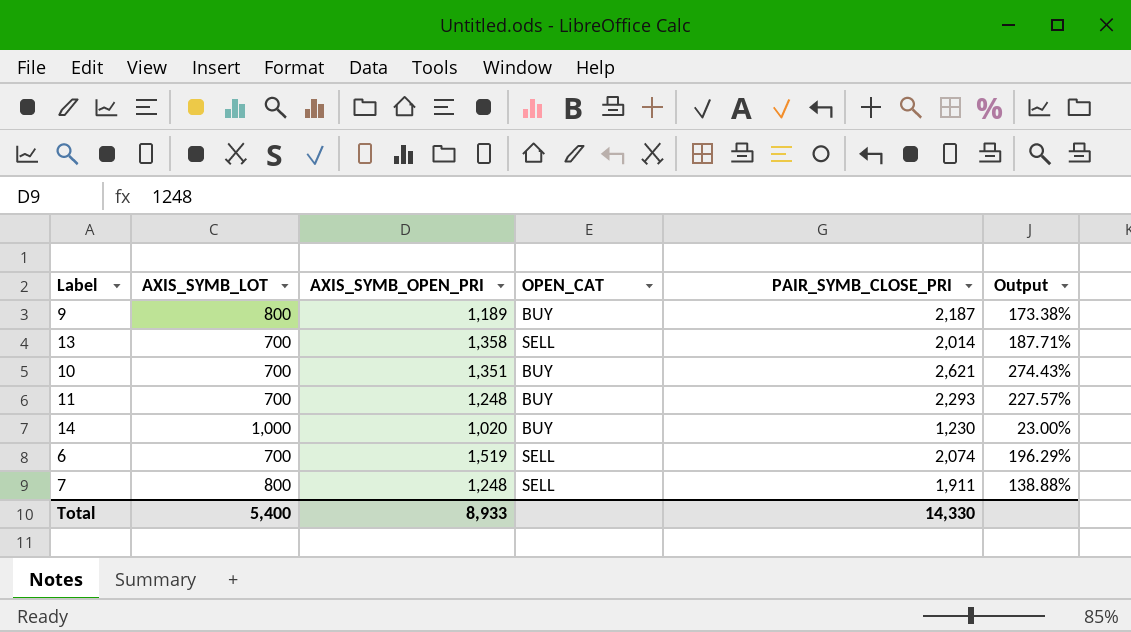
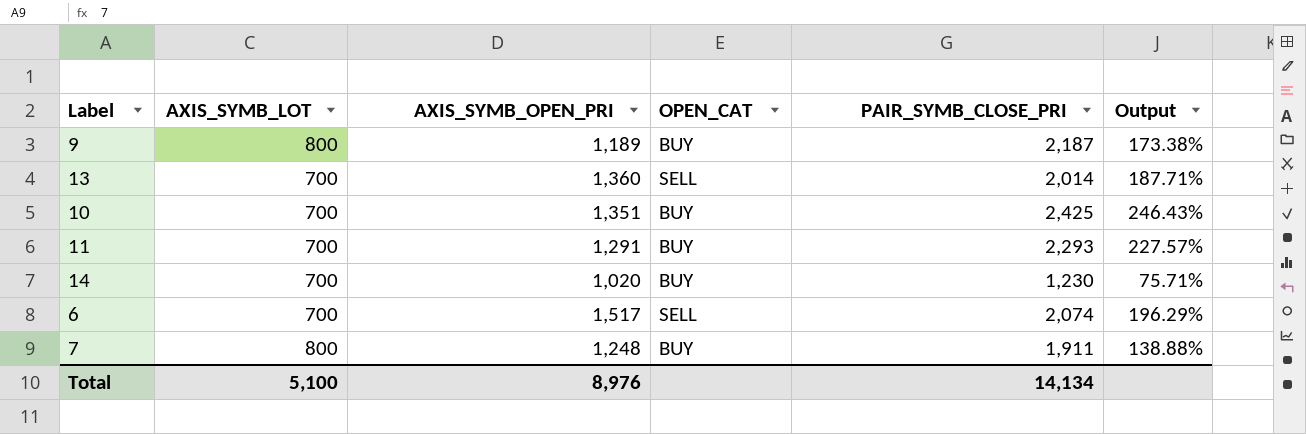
13 | AXIS_SYMB_OPEN_PRI: 1,358 -> 1,360
10 | PAIR_SYMB_CLOSE_PRI: 2,621 -> 2,425
10 | Output: 274.43% -> 246.43%
11 | AXIS_SYMB_OPEN_PRI: 1,248 -> 1,291
14 | AXIS_SYMB_LOT: 1,000 -> 700
14 | Output: 23.00% -> 75.71%
6 | AXIS_SYMB_OPEN_PRI: 1,519 -> 1,517
7 | OPEN_CAT: SELL -> BUY
Total | AXIS_SYMB_LOT: 5,400 -> 5,100
Total | AXIS_SYMB_OPEN_PRI: 8,933 -> 8,976
Total | PAIR_SYMB_CLOSE_PRI: 14,330 -> 14,134

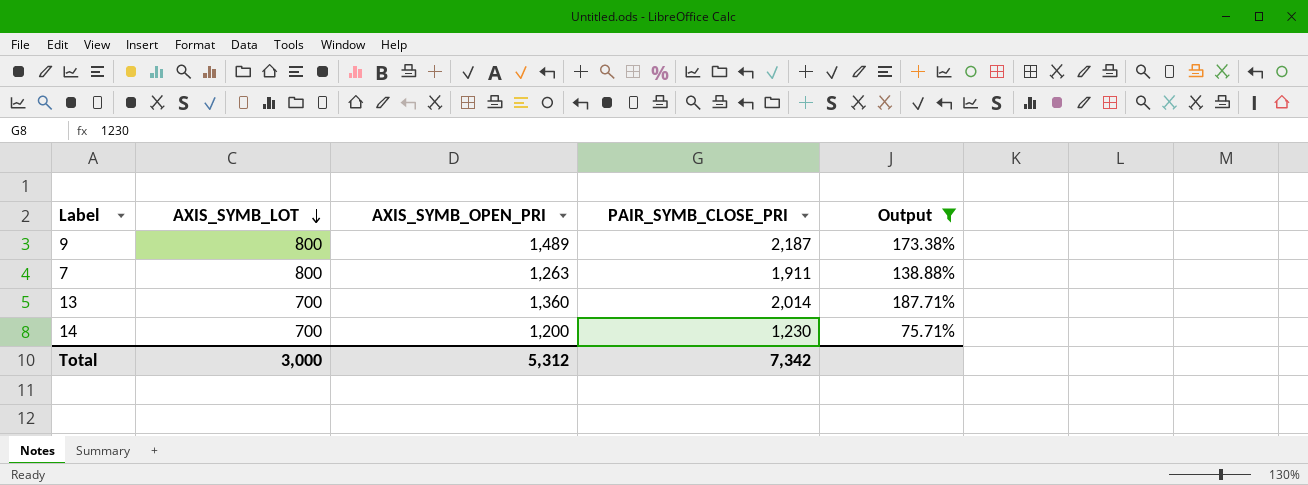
filter: none -> Output <= 187.71%
row order: none -> AXIS_SYMB_LOT descending
column OPEN_CAT | position: 4 -> none
9 | AXIS_SYMB_OPEN_PRI: 1,189 -> 1,489
7 | AXIS_SYMB_OPEN_PRI: 1,248 -> 1,263
14 | AXIS_SYMB_OPEN_PRI: 1,020 -> 1,200
Total | AXIS_SYMB_LOT: 5,100 -> 3,000
Total | AXIS_SYMB_OPEN_PRI: 8,976 -> 5,312
Total | PAIR_SYMB_CLOSE_PRI: 14,134 -> 7,342

